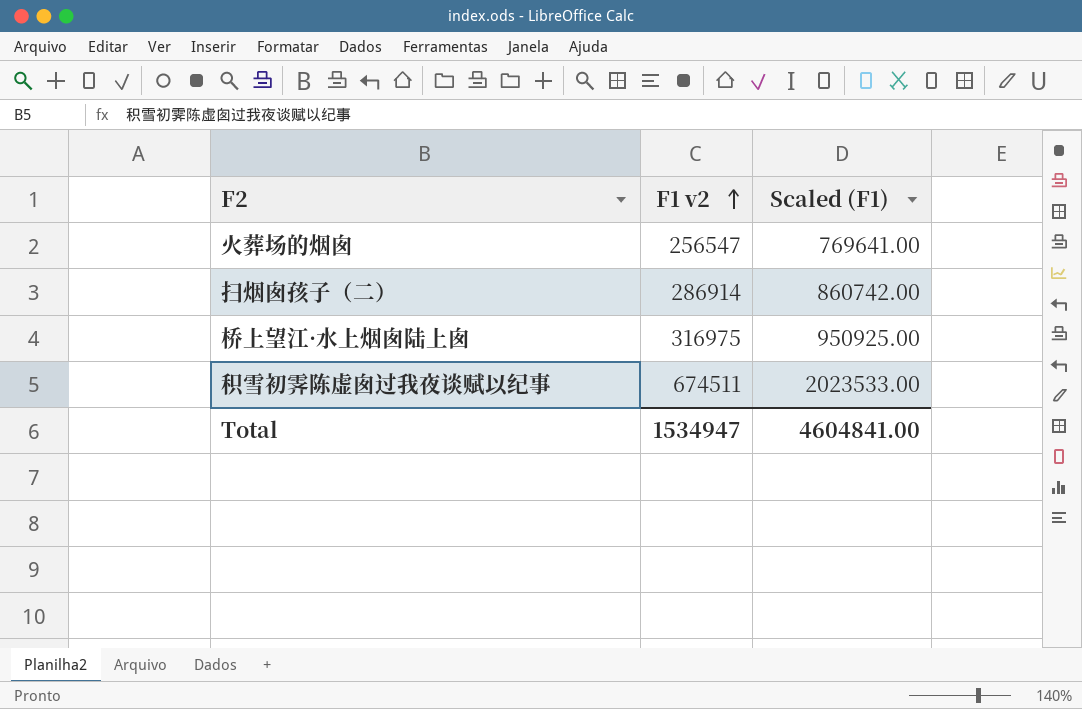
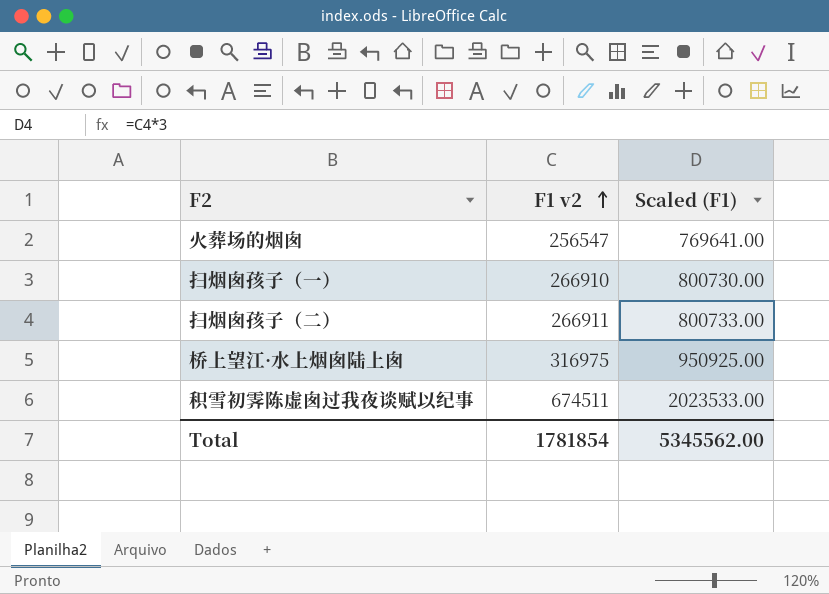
row 扫烟囱孩子（一）: none -> 266910 | 800730.00
扫烟囱孩子（二） | F1 v2: 286914 -> 266911
扫烟囱孩子（二） | Scaled (F1): 860742.00 -> 800733.00
Total | F1 v2: 1534947 -> 1781854
Total | Scaled (F1): 4604841.00 -> 5345562.00

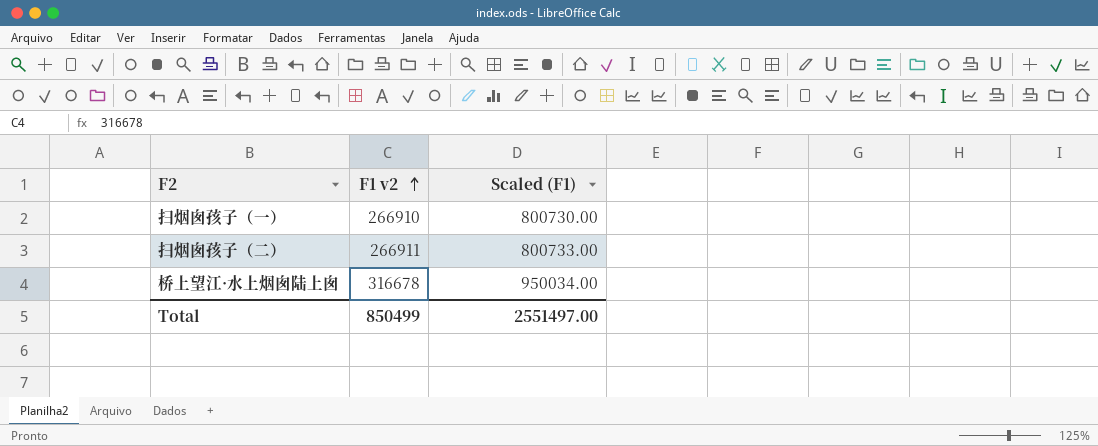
row 火葬场的烟囱: 256547 | 769641.00 -> none
row 积雪初霁陈虚囱过我夜谈赋以纪事: 674511 | 2023533.00 -> none
桥上望江·水上烟囱陆上囱 | F1 v2: 316975 -> 316678
桥上望江·水上烟囱陆上囱 | Scaled (F1): 950925.00 -> 950034.00
Total | F1 v2: 1781854 -> 850499
Total | Scaled (F1): 5345562.00 -> 2551497.00

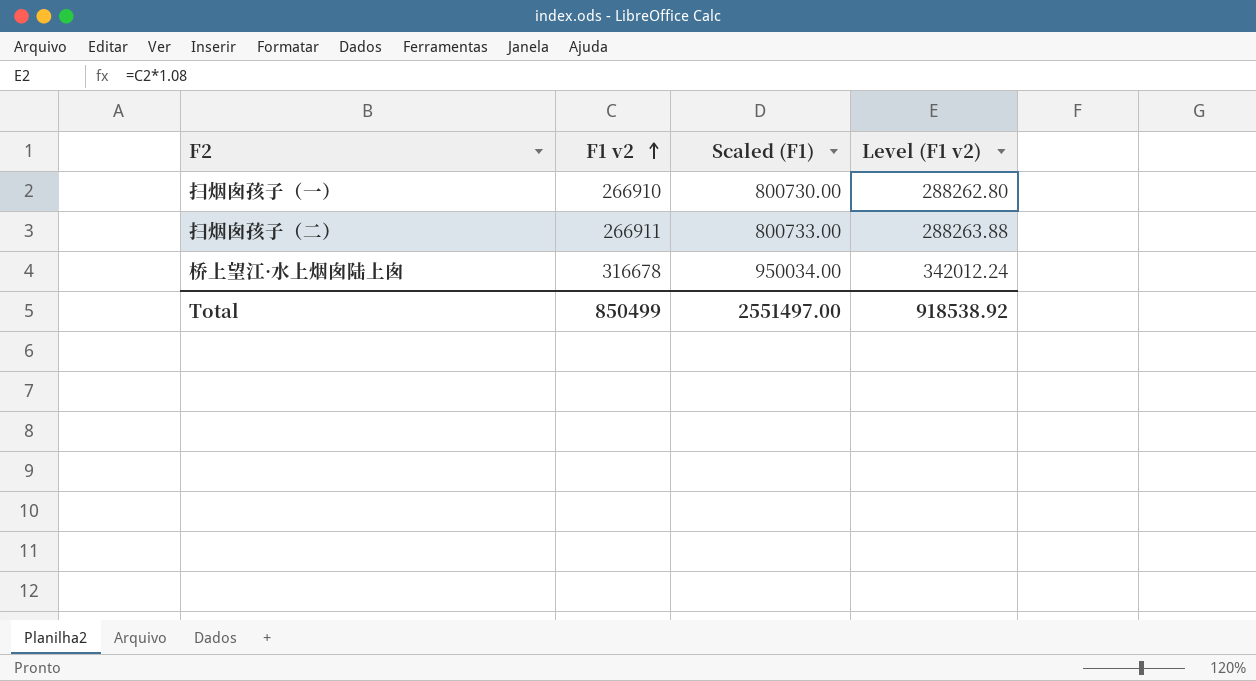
column Level (F1 v2) | formula: none -> [F1 v2] * 1.08

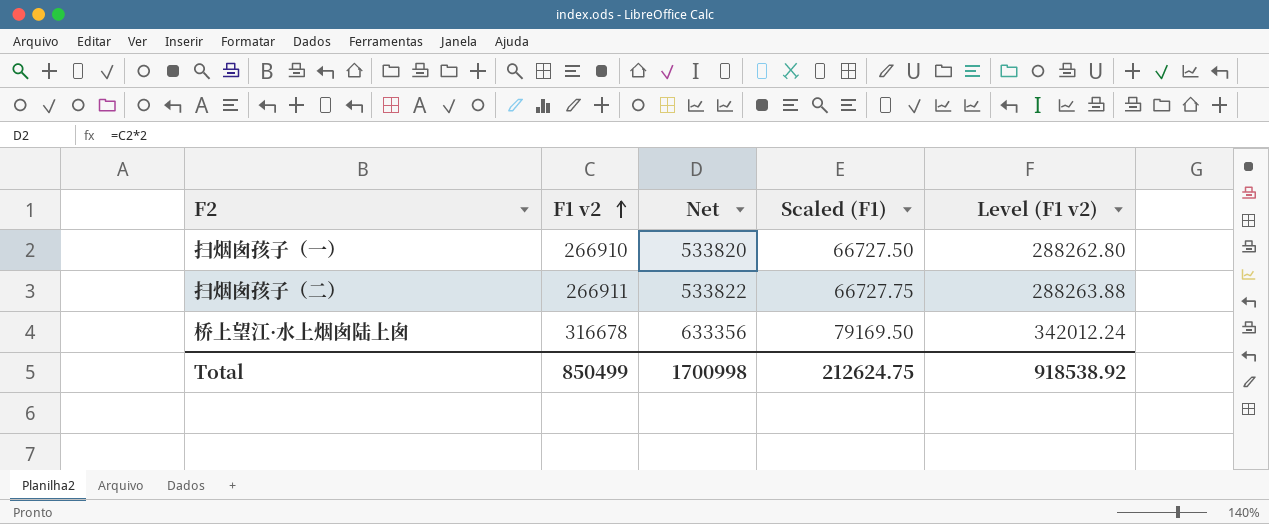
column Net | formula: none -> [F1 v2] * 2
column Scaled (F1) | formula: [F1 v2] * 3 -> [F1 v2] * 0.25
Total | Scaled (F1): 2551497.00 -> 212624.75

